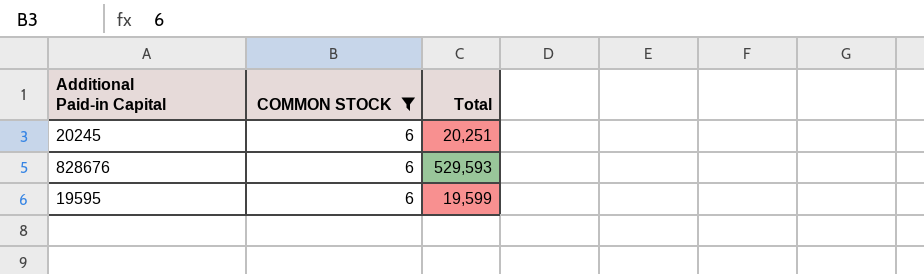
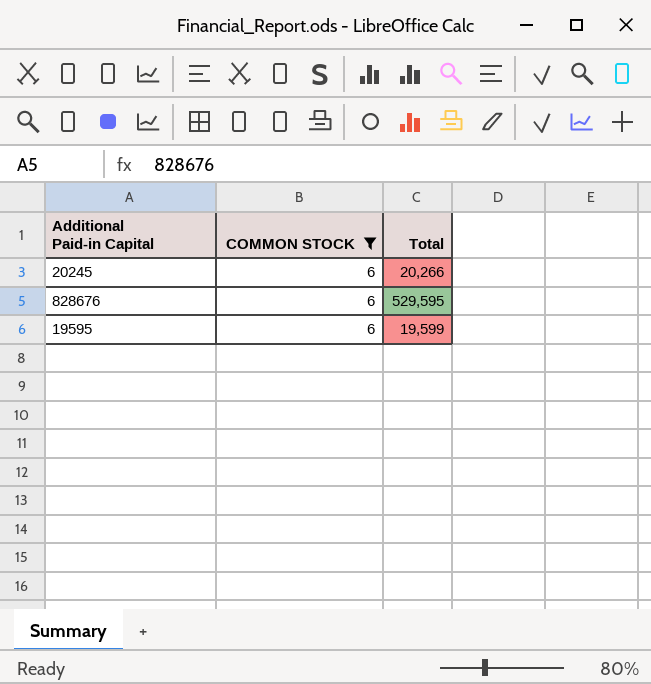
20245 | Total: 20,251 -> 20,266
828676 | Total: 529,593 -> 529,595

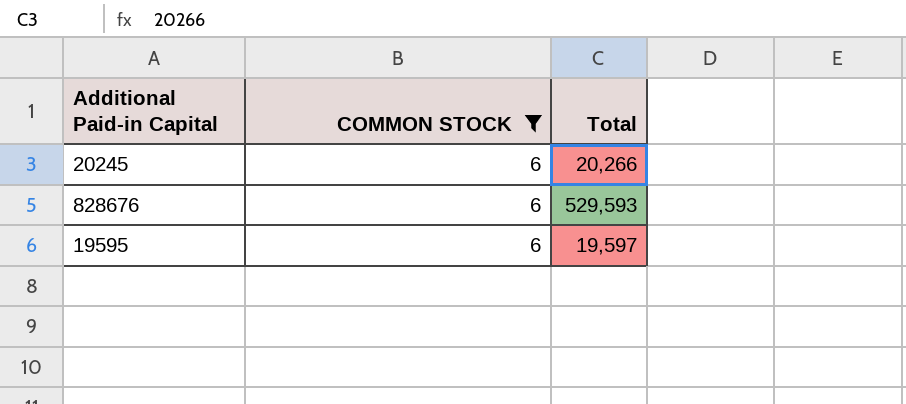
828676 | Total: 529,595 -> 529,593
19595 | Total: 19,599 -> 19,597

